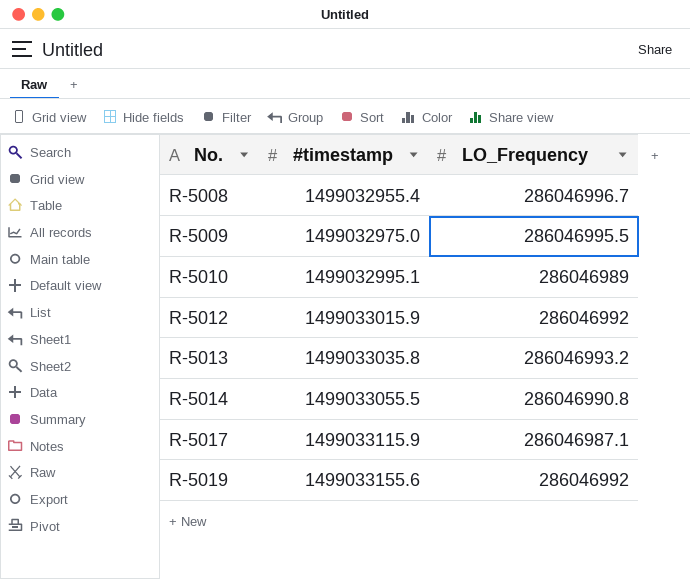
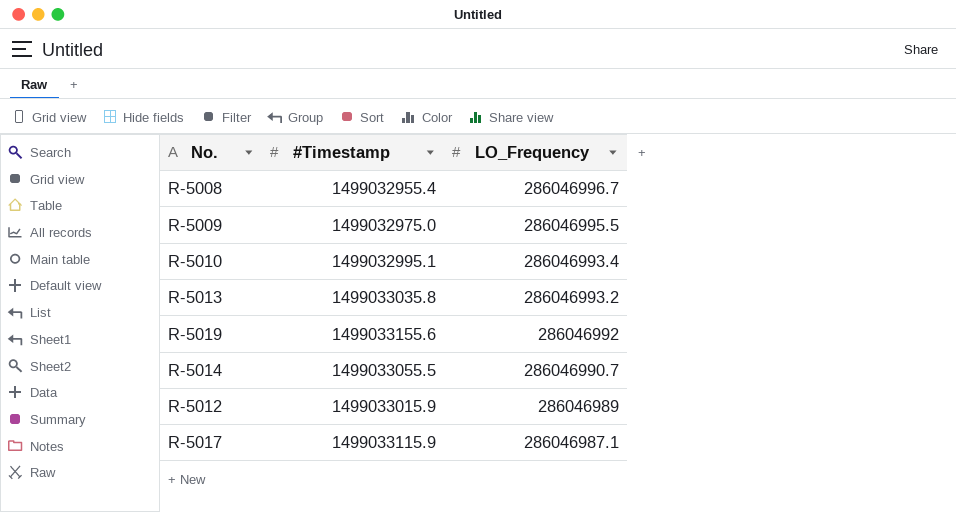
row order: No. ascending -> LO_Frequency descending
column name: #timestamp -> #Timestamp
R-5010 | LO_Frequency: 286046989 -> 286046993.4
R-5014 | LO_Frequency: 286046990.8 -> 286046990.7
R-5012 | LO_Frequency: 286046992 -> 286046989

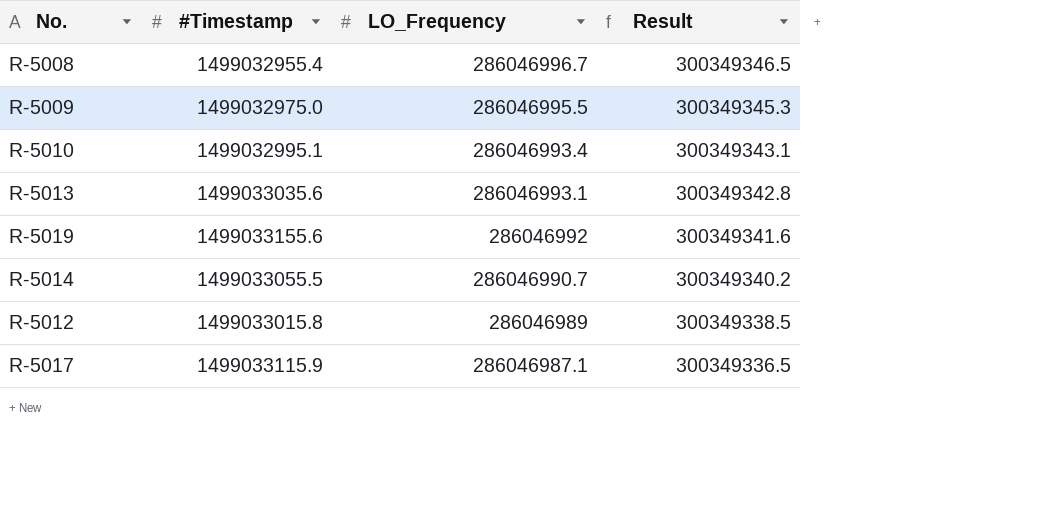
column Result | formula: none -> [LO_Frequency] * 1.05
R-5013 | #Timestamp: 1499033035.8 -> 1499033035.6
R-5013 | LO_Frequency: 286046993.2 -> 286046993.1
R-5012 | #Timestamp: 1499033015.9 -> 1499033015.8

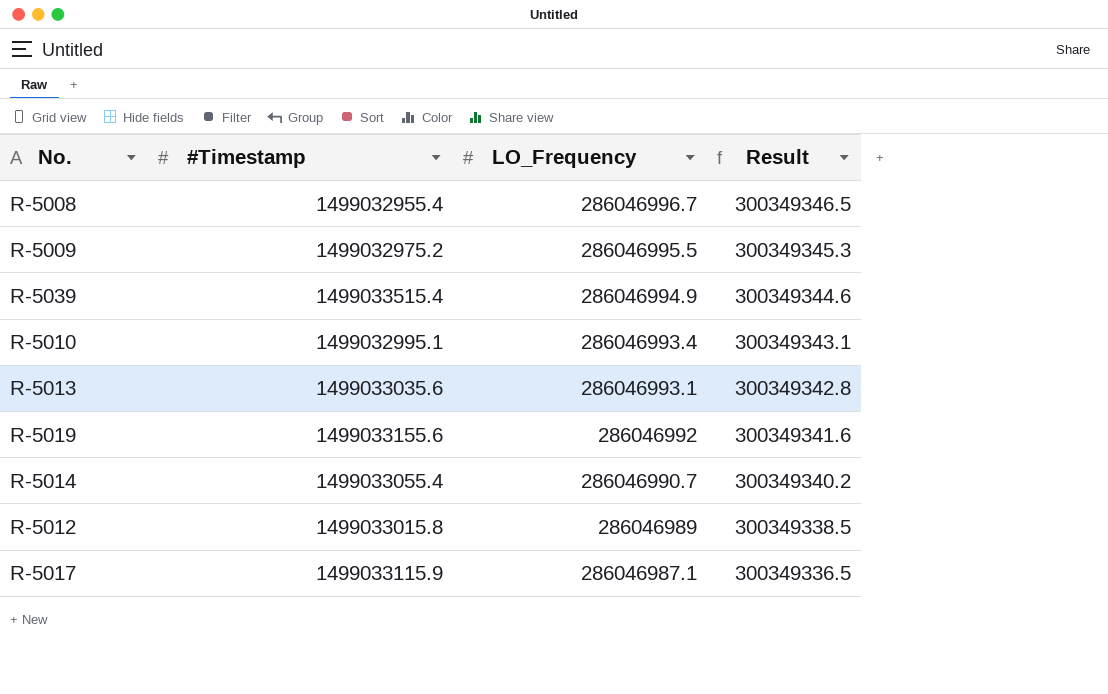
R-5009 | #Timestamp: 1499032975.0 -> 1499032975.2
row R-5039: none -> 1499033515.4 | 286046994.9 | 300349344.6
R-5014 | #Timestamp: 1499033055.5 -> 1499033055.4

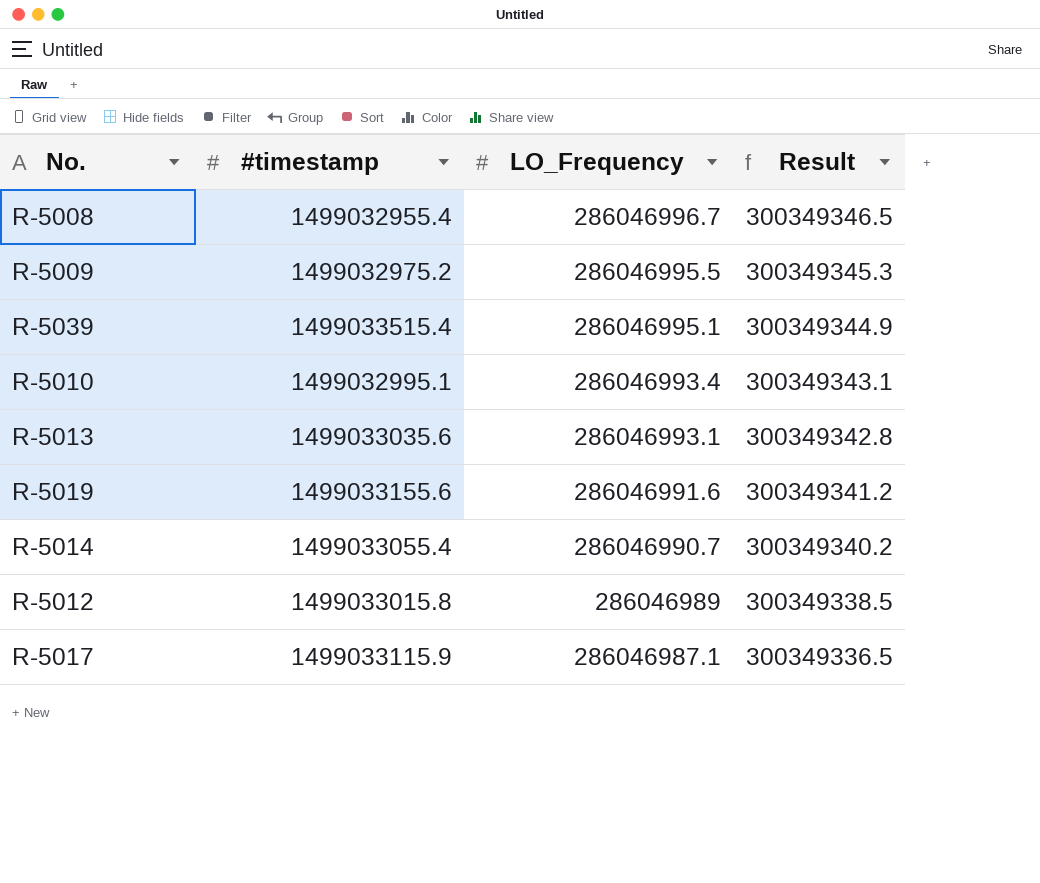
column name: #Timestamp -> #timestamp
R-5039 | LO_Frequency: 286046994.9 -> 286046995.1
R-5039 | Result: 300349344.6 -> 300349344.9
R-5019 | LO_Frequency: 286046992 -> 286046991.6
R-5019 | Result: 300349341.6 -> 300349341.2

